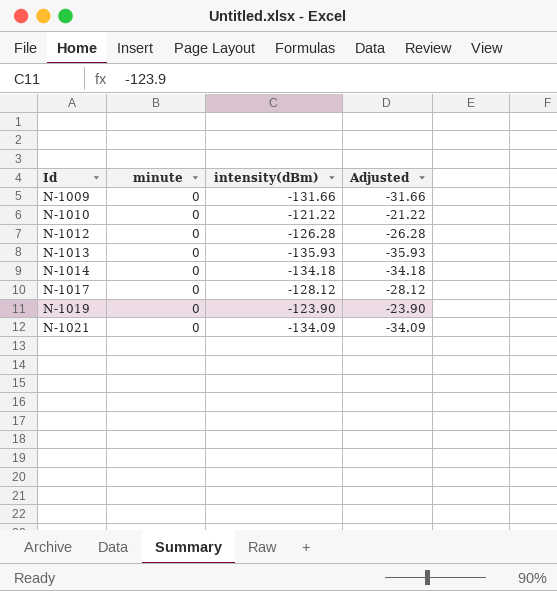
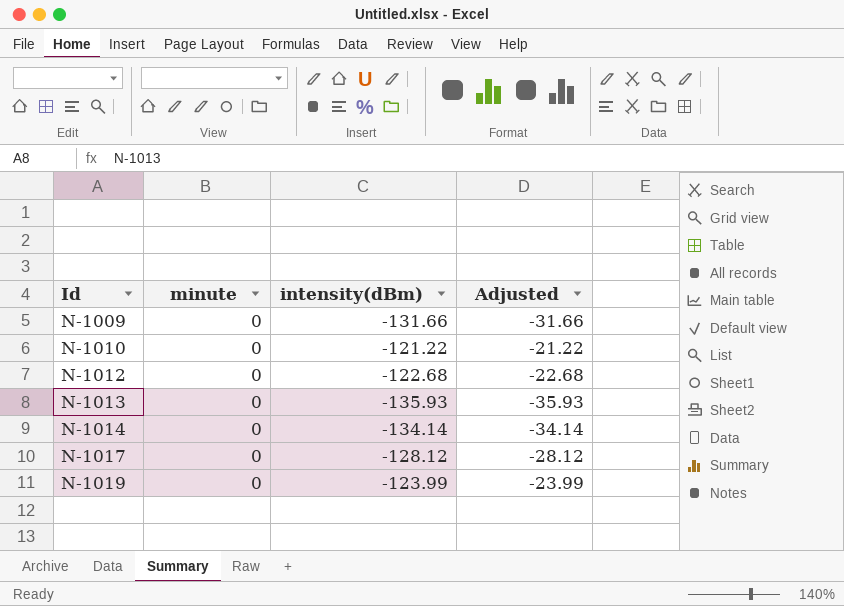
row N-1021: 0 | -134.09 | -34.09 -> none
N-1012 | intensity(dBm): -126.28 -> -122.68
N-1012 | Adjusted: -26.28 -> -22.68
N-1014 | intensity(dBm): -134.18 -> -134.14
N-1014 | Adjusted: -34.18 -> -34.14
N-1019 | intensity(dBm): -123.90 -> -123.99
N-1019 | Adjusted: -23.90 -> -23.99

